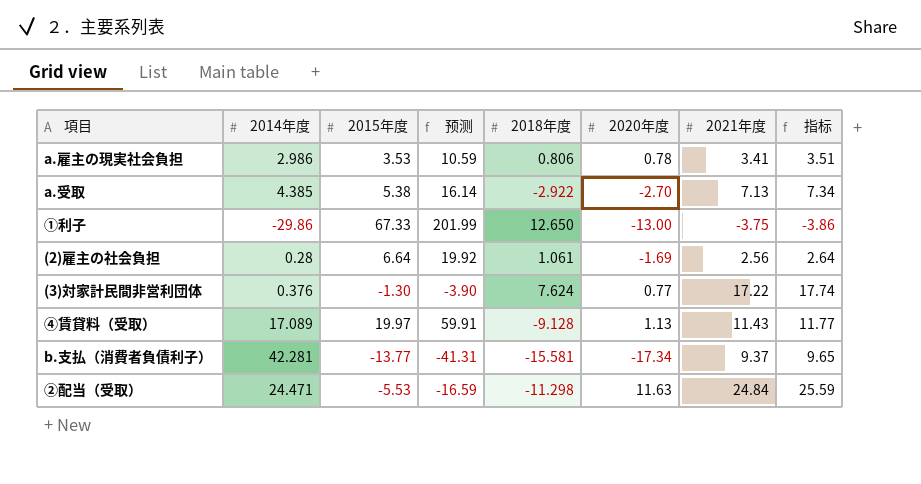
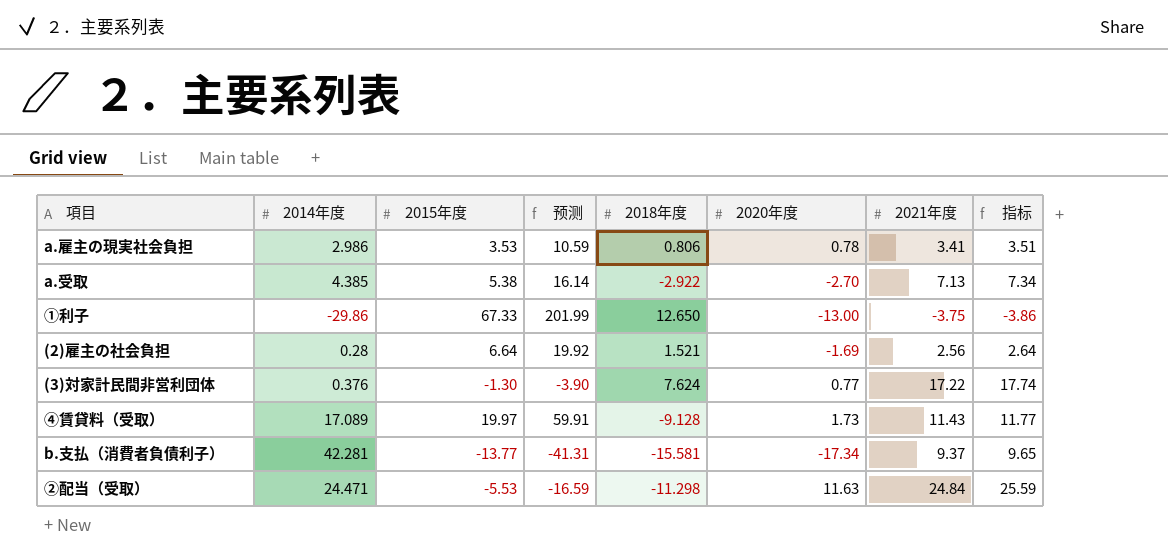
(2)雇主の社会負担 | 2018年度: 1.061 -> 1.521
④賃貸料（受取） | 2020年度: 1.13 -> 1.73

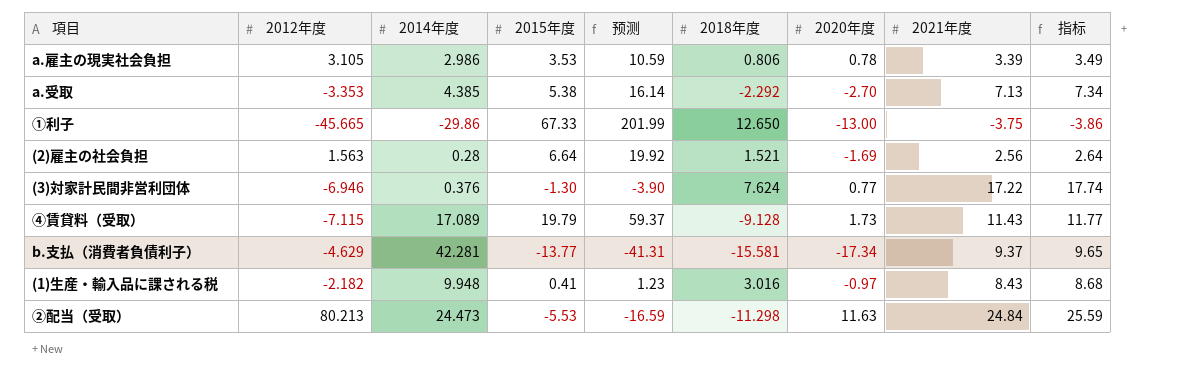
column 2012年度 | position: none -> 2
a.雇主の現実社会負担 | 2021年度: 3.41 -> 3.39
a.雇主の現実社会負担 | 指标: 3.51 -> 3.49
a.受取 | 2018年度: -2.922 -> -2.292
④賃貸料（受取） | 2015年度: 19.97 -> 19.79
④賃貸料（受取） | 预测: 59.91 -> 59.37
row (1)生産・輸入品に課される税: none -> -2.182 | 9.948 | 0.41 | 1.23 | 3.016 | -0.97 | 8.43 | 8.68
②配当（受取） | 2014年度: 24.471 -> 24.473

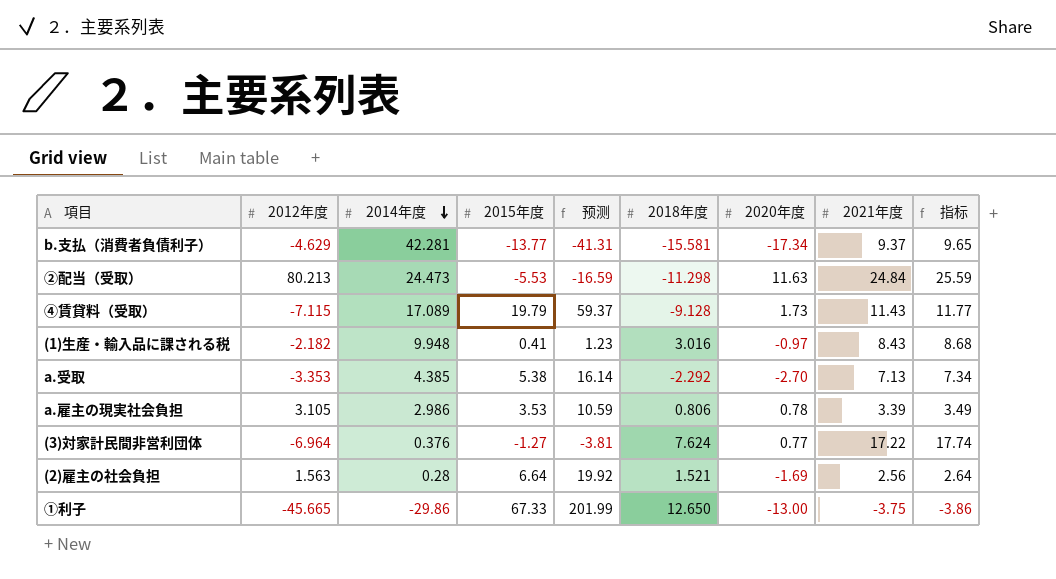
row order: none -> 2014年度 descending
(3)対家計民間非営利団体 | 2012年度: -6.946 -> -6.964
(3)対家計民間非営利団体 | 2015年度: -1.30 -> -1.27
(3)対家計民間非営利団体 | 预测: -3.90 -> -3.81

